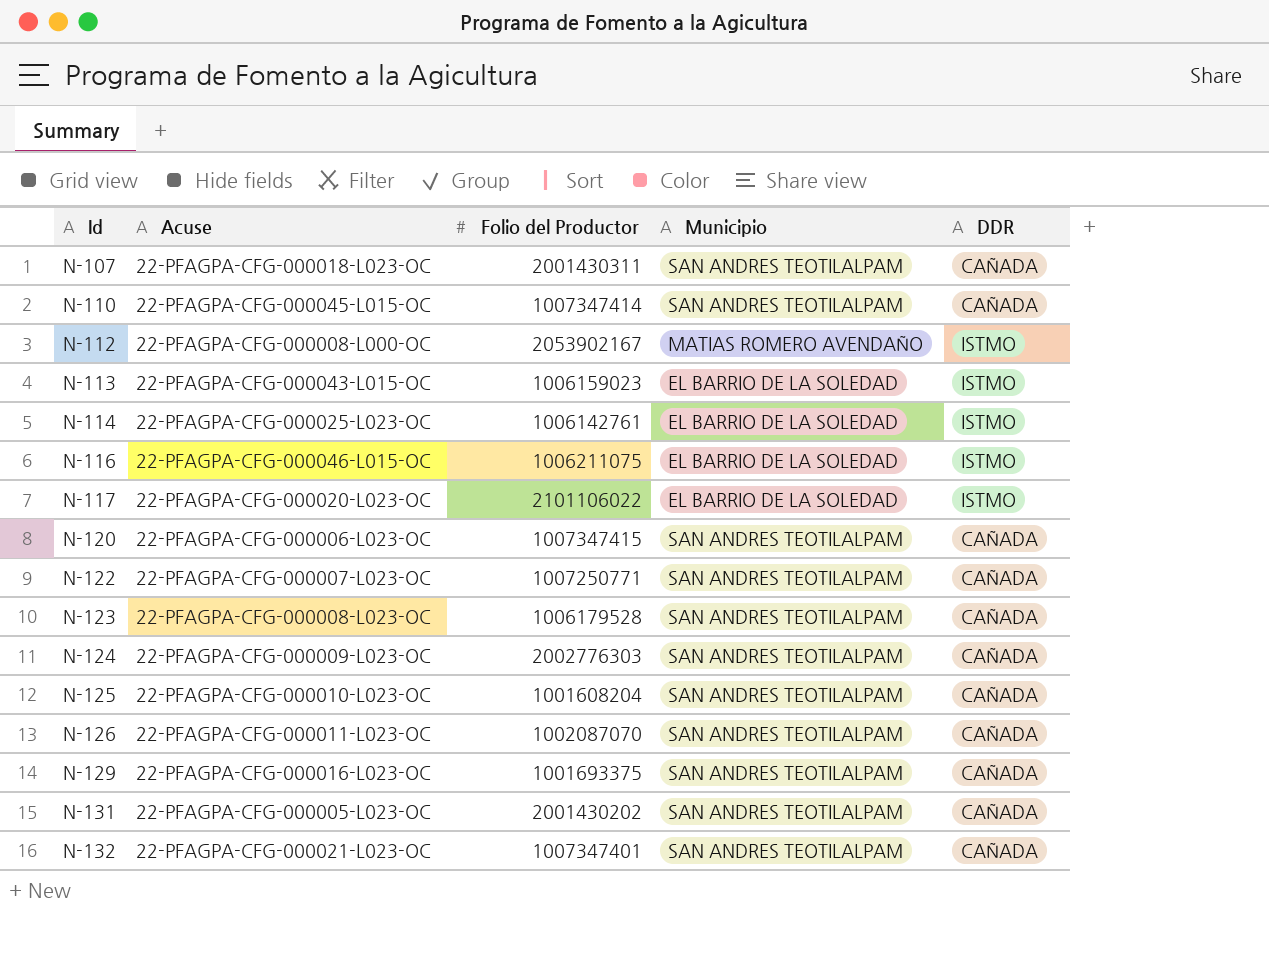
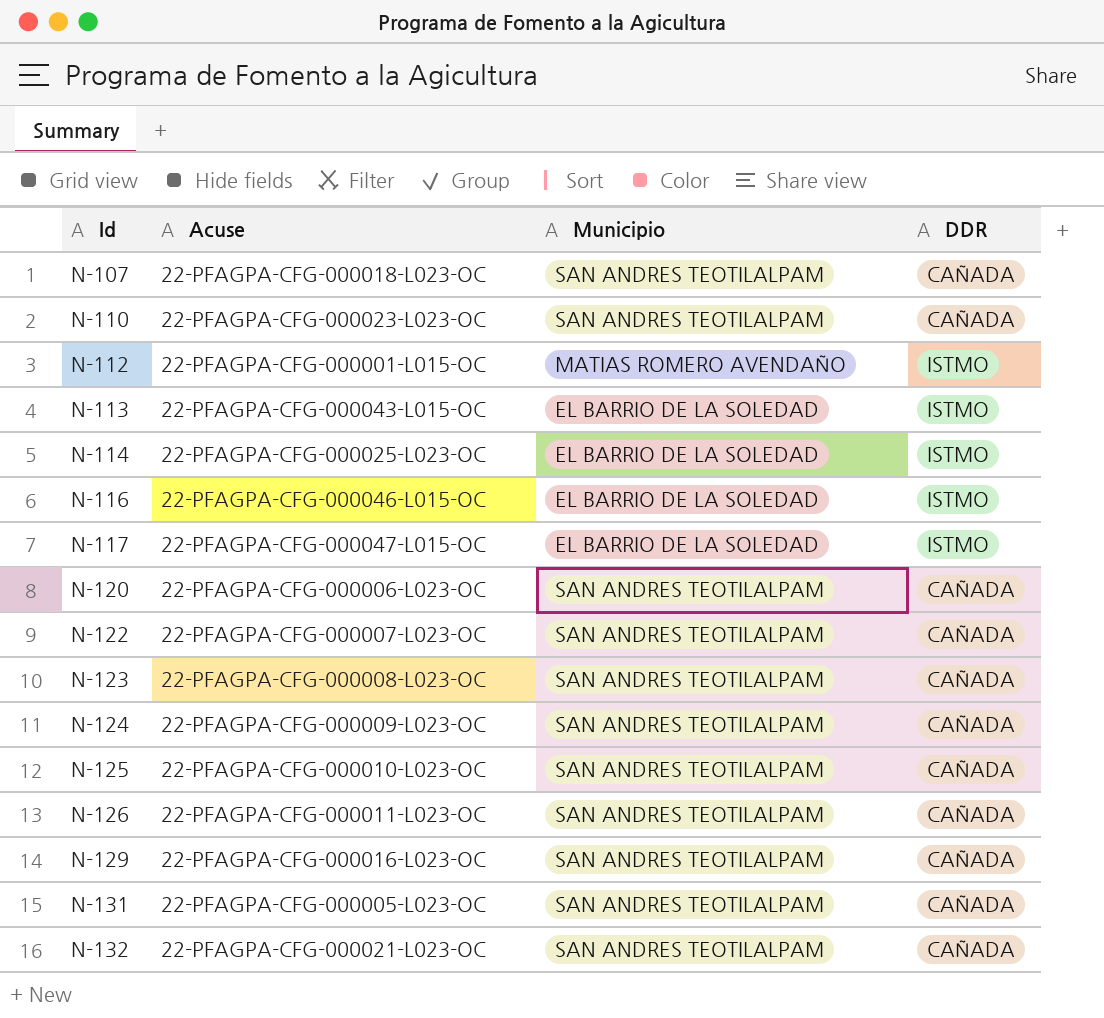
column Folio del Productor | position: 3 -> none
N-110 | Acuse: 22-PFAGPA-CFG-000045-L015-OC -> 22-PFAGPA-CFG-000023-L023-OC
N-112 | Acuse: 22-PFAGPA-CFG-000008-L000-OC -> 22-PFAGPA-CFG-000001-L015-OC
N-117 | Acuse: 22-PFAGPA-CFG-000020-L023-OC -> 22-PFAGPA-CFG-000047-L015-OC

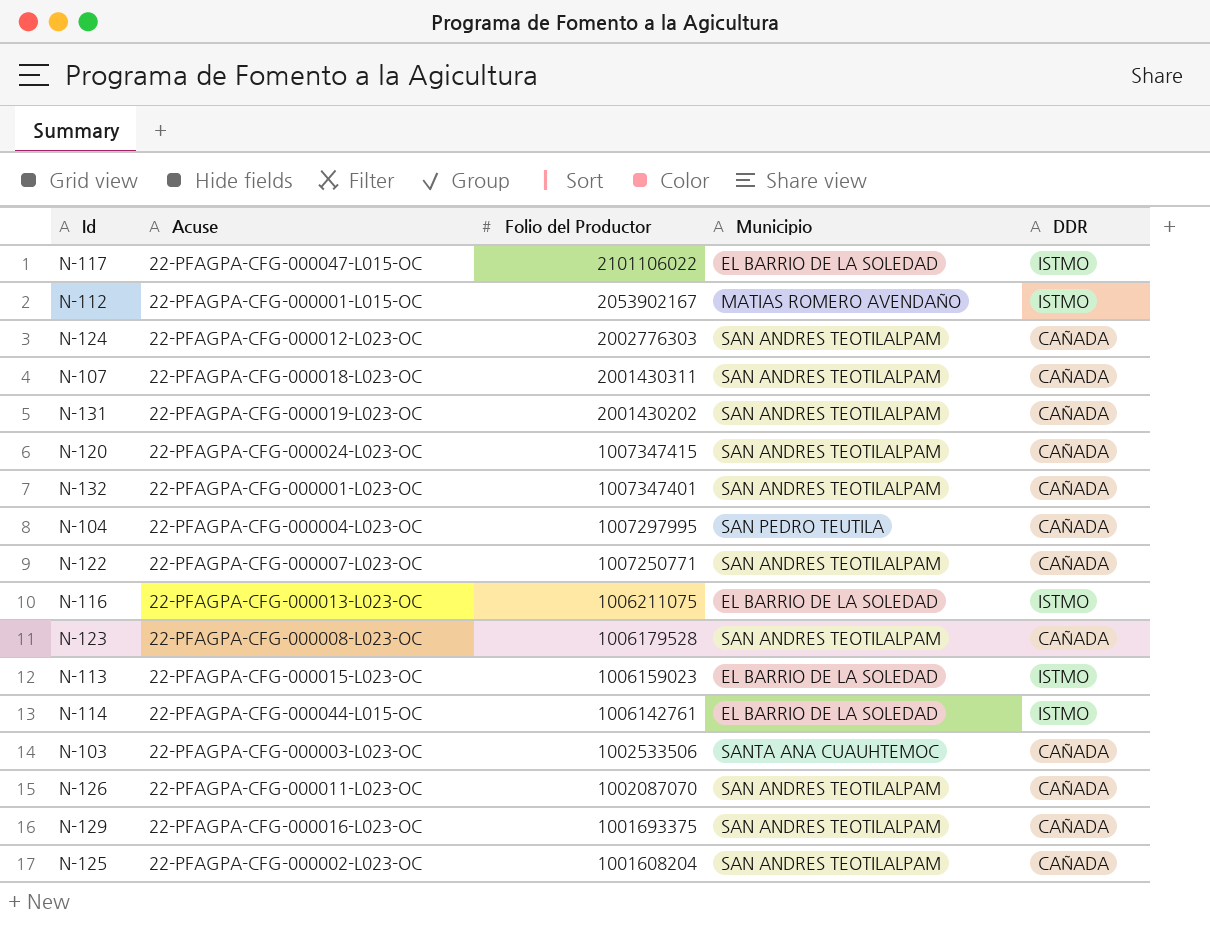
row order: Id ascending -> Folio del Productor descending
column Folio del Productor | position: none -> 3
row N-110: 22-PFAGPA-CFG-000023-L023-OC | SAN ANDRES TEOTILALPAM | CAÑADA -> none
N-124 | Acuse: 22-PFAGPA-CFG-000009-L023-OC -> 22-PFAGPA-CFG-000012-L023-OC
N-131 | Acuse: 22-PFAGPA-CFG-000005-L023-OC -> 22-PFAGPA-CFG-000019-L023-OC
N-120 | Acuse: 22-PFAGPA-CFG-000006-L023-OC -> 22-PFAGPA-CFG-000024-L023-OC
N-132 | Acuse: 22-PFAGPA-CFG-000021-L023-OC -> 22-PFAGPA-CFG-000001-L023-OC
row N-104: none -> 22-PFAGPA-CFG-000004-L023-OC | 1007297995 | SAN PEDRO TEUTILA | CAÑADA
N-116 | Acuse: 22-PFAGPA-CFG-000046-L015-OC -> 22-PFAGPA-CFG-000013-L023-OC
N-113 | Acuse: 22-PFAGPA-CFG-000043-L015-OC -> 22-PFAGPA-CFG-000015-L023-OC
N-114 | Acuse: 22-PFAGPA-CFG-000025-L023-OC -> 22-PFAGPA-CFG-000044-L015-OC
row N-103: none -> 22-PFAGPA-CFG-000003-L023-OC | 1002533506 | SANTA ANA CUAUHTEMOC | CAÑADA
N-125 | Acuse: 22-PFAGPA-CFG-000010-L023-OC -> 22-PFAGPA-CFG-000002-L023-OC

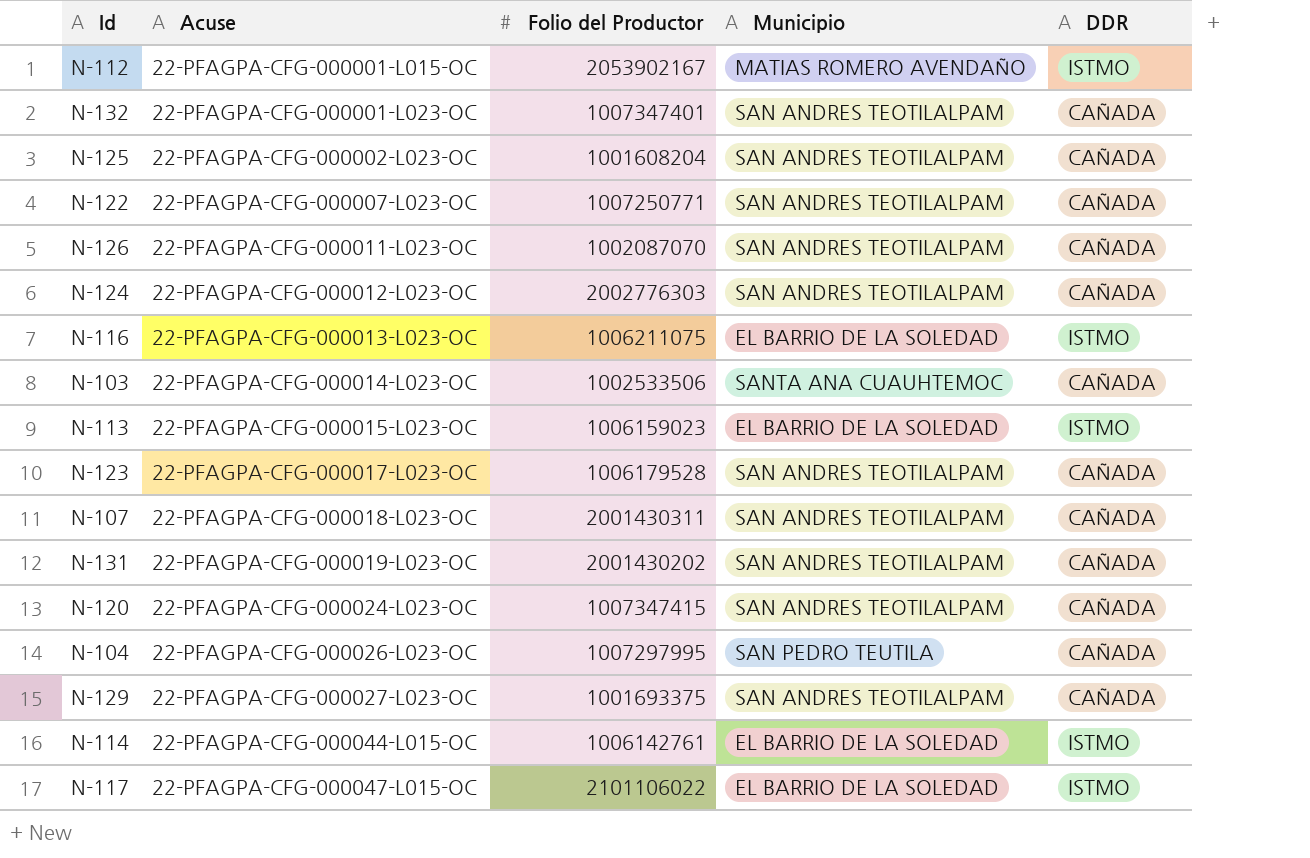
row order: Folio del Productor descending -> Acuse ascending
N-103 | Acuse: 22-PFAGPA-CFG-000003-L023-OC -> 22-PFAGPA-CFG-000014-L023-OC
N-123 | Acuse: 22-PFAGPA-CFG-000008-L023-OC -> 22-PFAGPA-CFG-000017-L023-OC
N-104 | Acuse: 22-PFAGPA-CFG-000004-L023-OC -> 22-PFAGPA-CFG-000026-L023-OC
N-129 | Acuse: 22-PFAGPA-CFG-000016-L023-OC -> 22-PFAGPA-CFG-000027-L023-OC

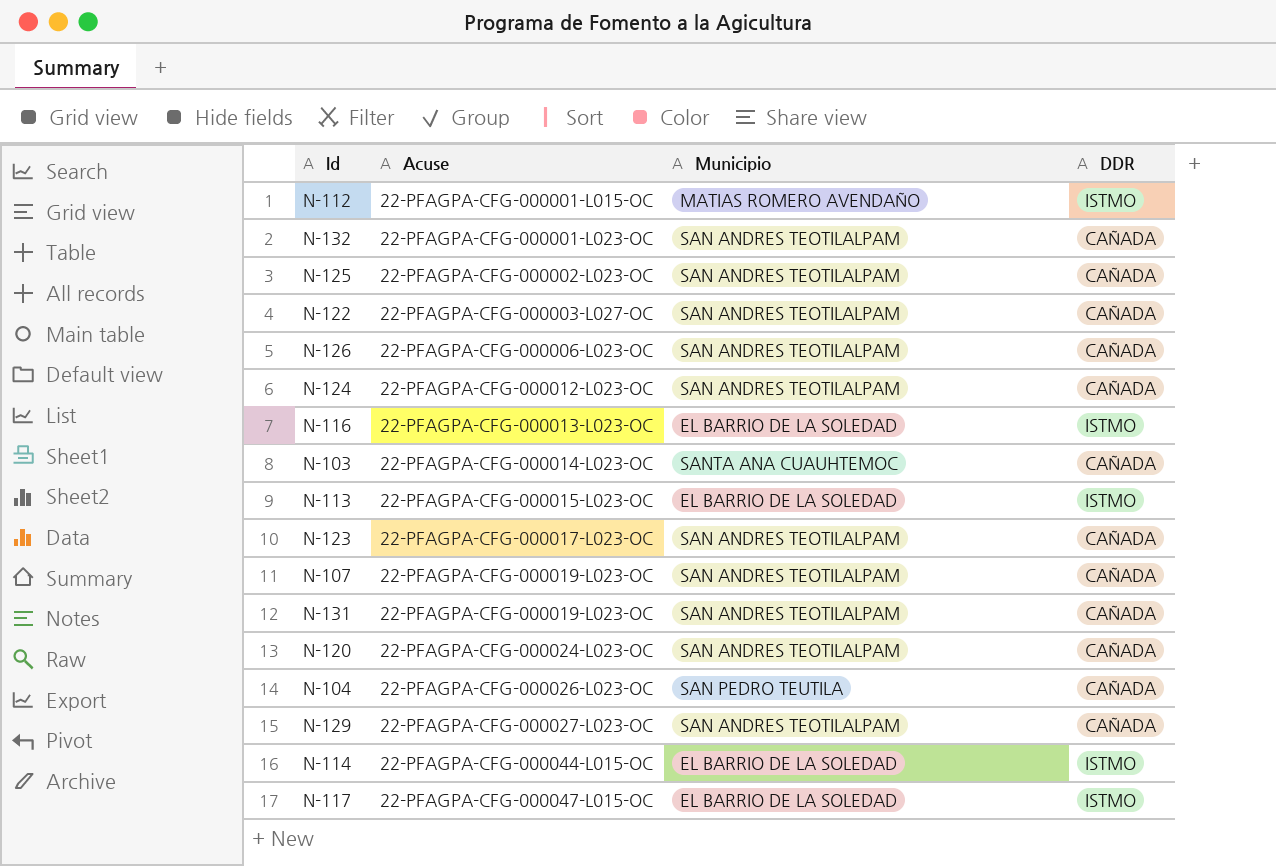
column Folio del Productor | position: 3 -> none
N-122 | Acuse: 22-PFAGPA-CFG-000007-L023-OC -> 22-PFAGPA-CFG-000003-L027-OC
N-126 | Acuse: 22-PFAGPA-CFG-000011-L023-OC -> 22-PFAGPA-CFG-000006-L023-OC
N-107 | Acuse: 22-PFAGPA-CFG-000018-L023-OC -> 22-PFAGPA-CFG-000019-L023-OC

